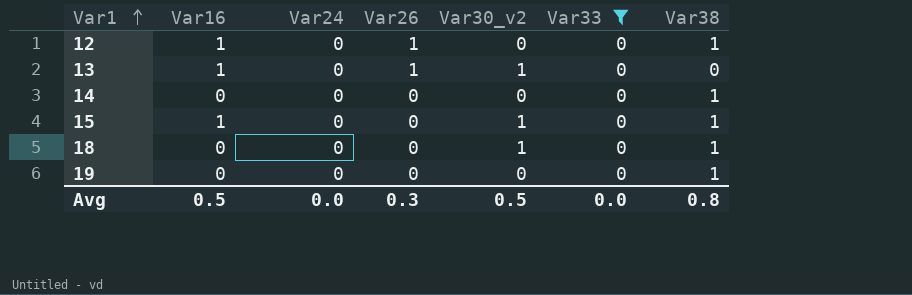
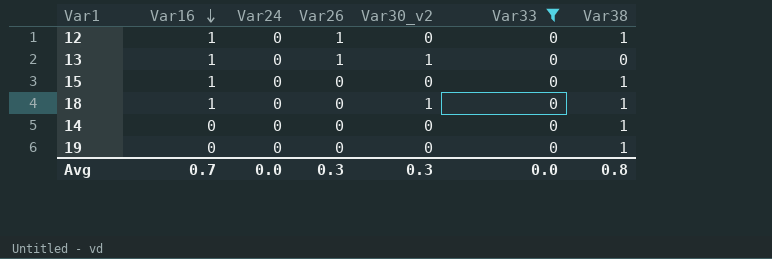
row order: Var1 ascending -> Var16 descending
15 | Var30_v2: 1 -> 0
18 | Var16: 0 -> 1
Avg | Var16: 0.5 -> 0.7
Avg | Var30_v2: 0.5 -> 0.3

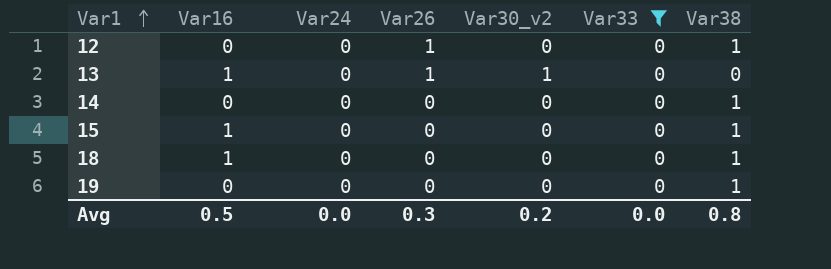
row order: Var16 descending -> Var1 ascending
12 | Var16: 1 -> 0
18 | Var30_v2: 1 -> 0
Avg | Var16: 0.7 -> 0.5
Avg | Var30_v2: 0.3 -> 0.2

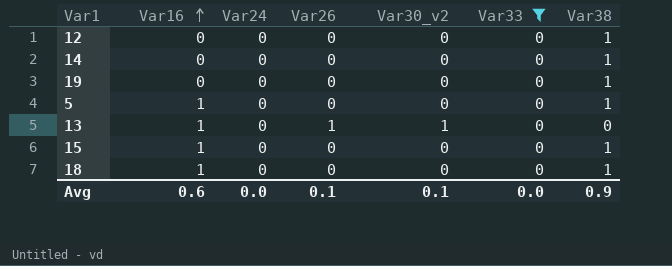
row order: Var1 ascending -> Var16 ascending
12 | Var26: 1 -> 0
row 5: none -> 1 | 0 | 0 | 0 | 0 | 1
Avg | Var16: 0.5 -> 0.6
Avg | Var26: 0.3 -> 0.1
Avg | Var30_v2: 0.2 -> 0.1
Avg | Var38: 0.8 -> 0.9

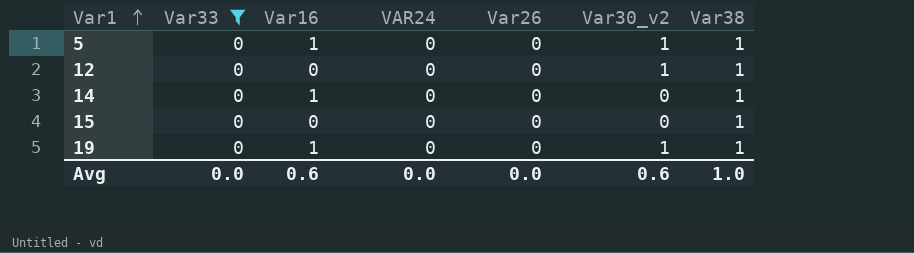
row order: Var16 ascending -> Var1 ascending
column Var33 | position: 6 -> 2
column name: Var24 -> VAR24
row 13: 1 | 0 | 1 | 1 | 0 | 0 -> none
row 18: 1 | 0 | 0 | 0 | 0 | 1 -> none
5 | Var30_v2: 0 -> 1
12 | Var30_v2: 0 -> 1
14 | Var16: 0 -> 1
15 | Var16: 1 -> 0
19 | Var16: 0 -> 1
19 | Var30_v2: 0 -> 1
Avg | Var26: 0.1 -> 0.0
Avg | Var30_v2: 0.1 -> 0.6
Avg | Var38: 0.9 -> 1.0

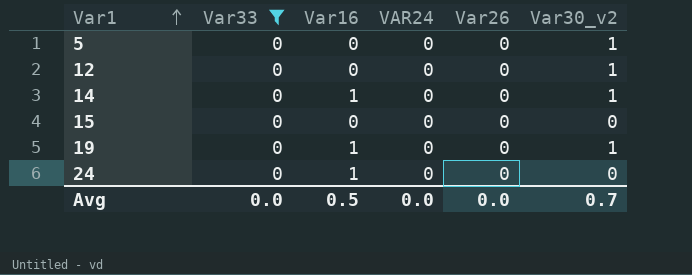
column Var38 | position: 7 -> none
5 | Var16: 1 -> 0
14 | Var30_v2: 0 -> 1
row 24: none -> 0 | 1 | 0 | 0 | 0
Avg | Var16: 0.6 -> 0.5
Avg | Var30_v2: 0.6 -> 0.7

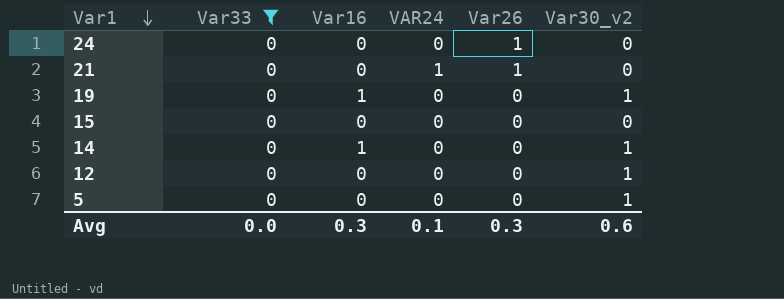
row order: Var1 ascending -> Var1 descending
24 | Var16: 1 -> 0
24 | Var26: 0 -> 1
row 21: none -> 0 | 0 | 1 | 1 | 0
Avg | Var16: 0.5 -> 0.3
Avg | VAR24: 0.0 -> 0.1
Avg | Var26: 0.0 -> 0.3
Avg | Var30_v2: 0.7 -> 0.6

